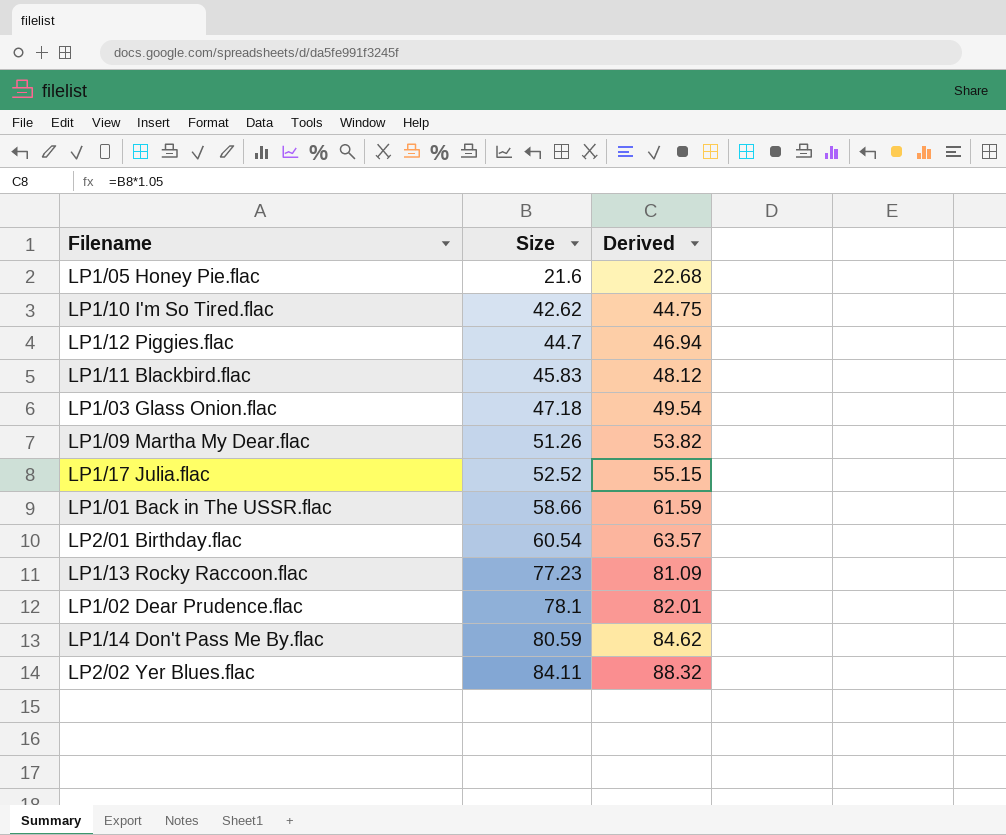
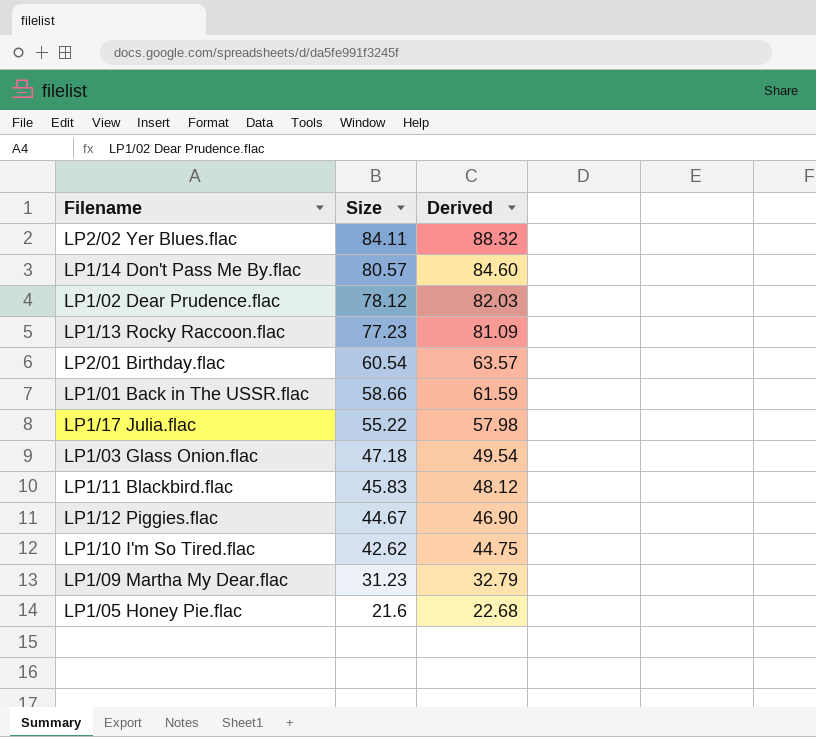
row order: Size ascending -> Size descending
LP1/14 Don't Pass Me By.flac | Size: 80.59 -> 80.57
LP1/14 Don't Pass Me By.flac | Derived: 84.62 -> 84.60
LP1/02 Dear Prudence.flac | Size: 78.1 -> 78.12
LP1/02 Dear Prudence.flac | Derived: 82.01 -> 82.03
LP1/17 Julia.flac | Size: 52.52 -> 55.22
LP1/17 Julia.flac | Derived: 55.15 -> 57.98
LP1/12 Piggies.flac | Size: 44.7 -> 44.67
LP1/12 Piggies.flac | Derived: 46.94 -> 46.90
LP1/09 Martha My Dear.flac | Size: 51.26 -> 31.23
LP1/09 Martha My Dear.flac | Derived: 53.82 -> 32.79

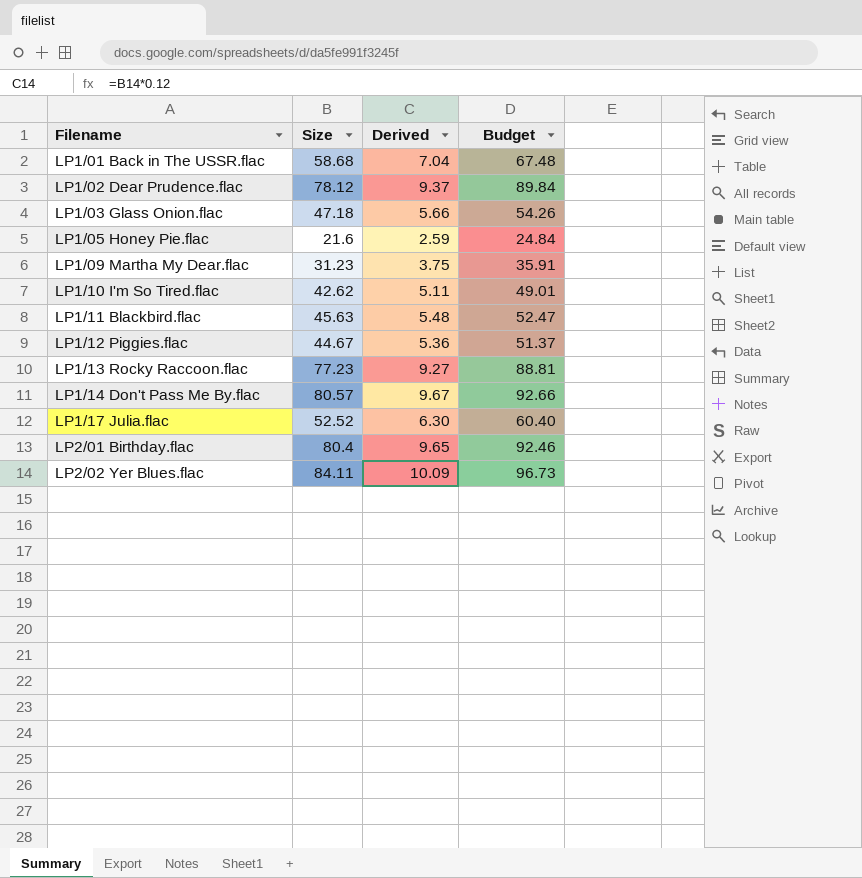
row order: Size descending -> Filename ascending
column Derived | formula: [Size] * 1.05 -> [Size] * 0.12
column Budget | formula: none -> [Size] * 1.15
LP1/01 Back in The USSR.flac | Size: 58.66 -> 58.68
LP1/11 Blackbird.flac | Size: 45.83 -> 45.63
LP1/17 Julia.flac | Size: 55.22 -> 52.52
LP2/01 Birthday.flac | Size: 60.54 -> 80.4

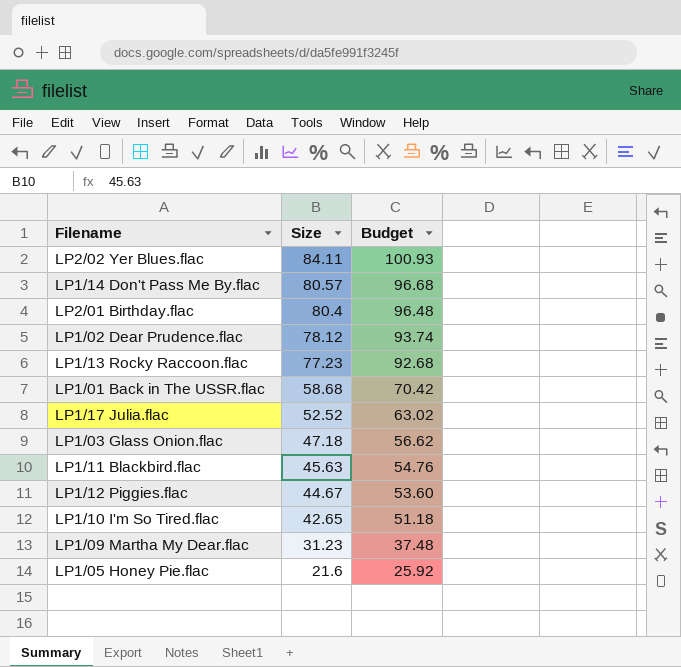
row order: Filename ascending -> Size descending
column Derived | formula: [Size] * 0.12 -> none
column Budget | formula: [Size] * 1.15 -> [Size] * 1.2
LP1/10 I'm So Tired.flac | Size: 42.62 -> 42.65

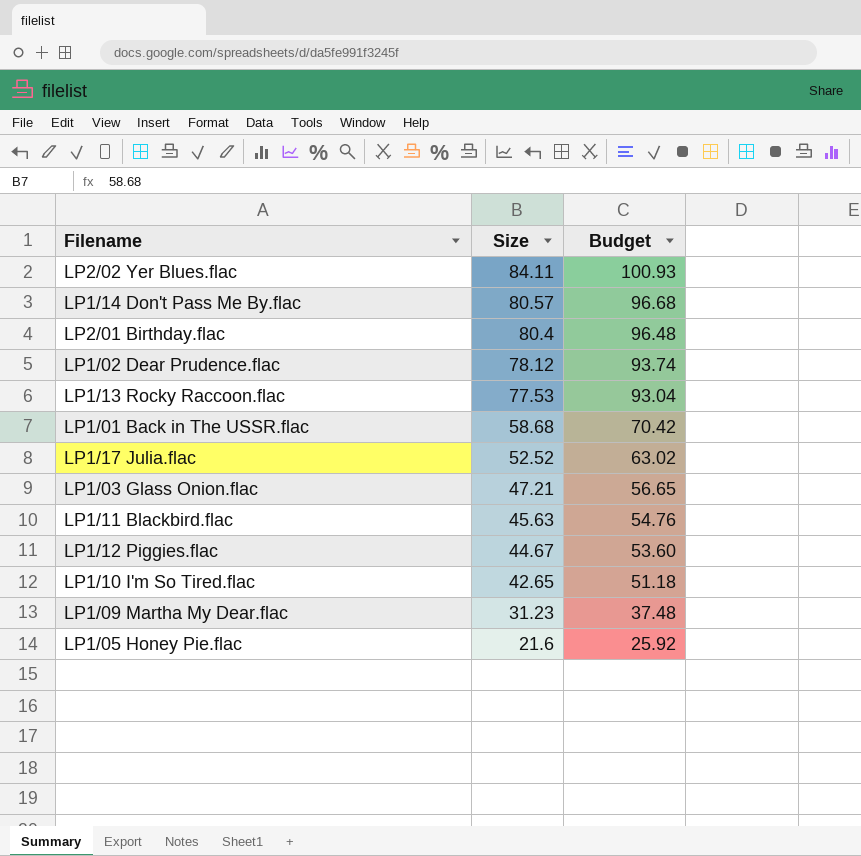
LP1/13 Rocky Raccoon.flac | Size: 77.23 -> 77.53
LP1/13 Rocky Raccoon.flac | Budget: 92.68 -> 93.04
LP1/03 Glass Onion.flac | Size: 47.18 -> 47.21
LP1/03 Glass Onion.flac | Budget: 56.62 -> 56.65

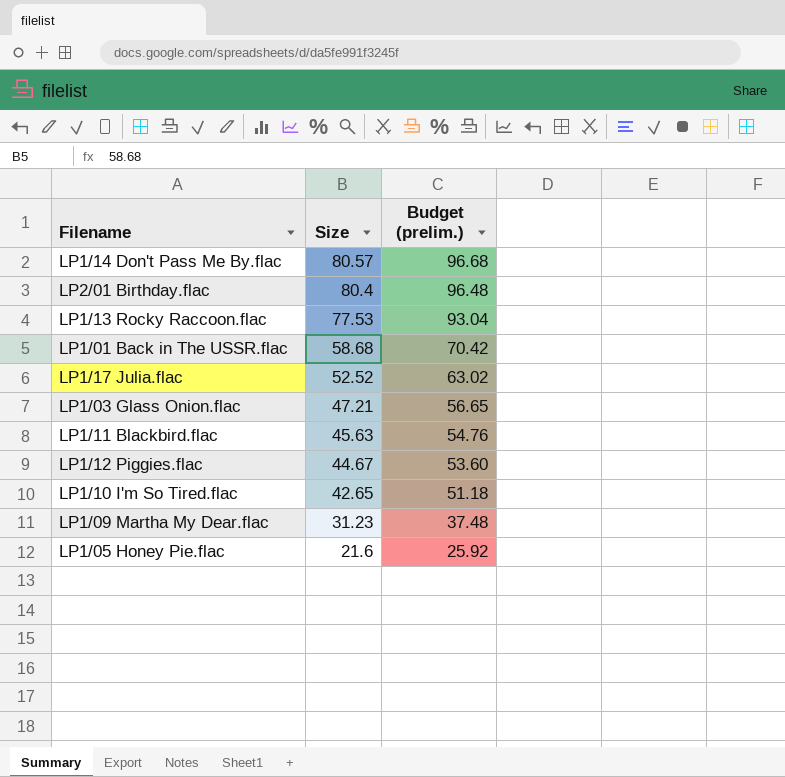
column name: Budget -> Budget (prelim.)
row LP2/02 Yer Blues.flac: 84.11 | 100.93 -> none
row LP1/02 Dear Prudence.flac: 78.12 | 93.74 -> none

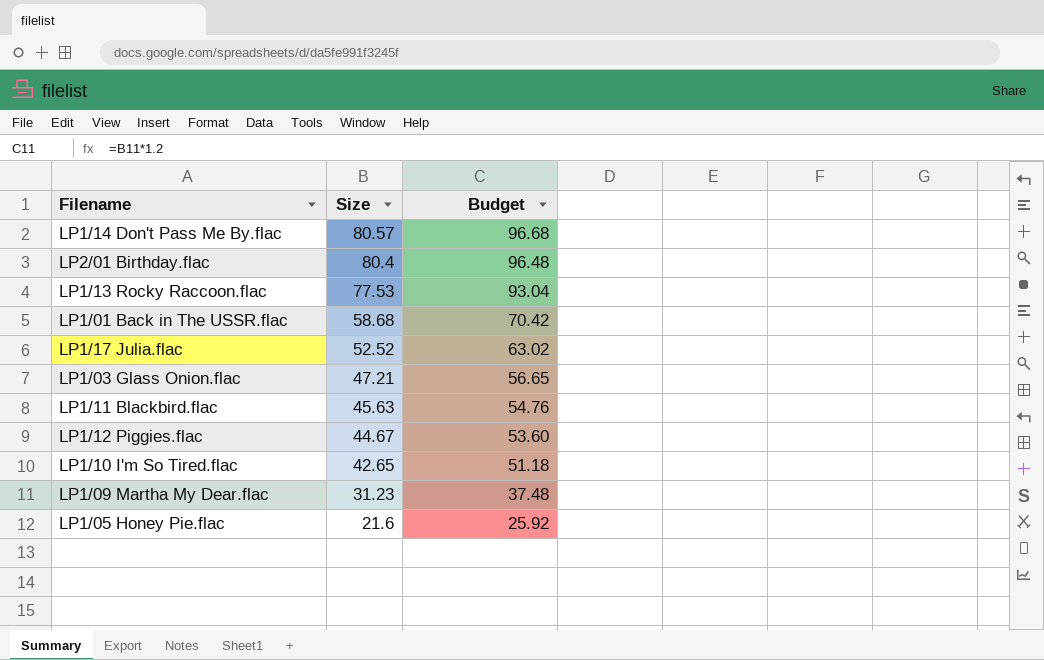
column name: Budget (prelim.) -> Budget

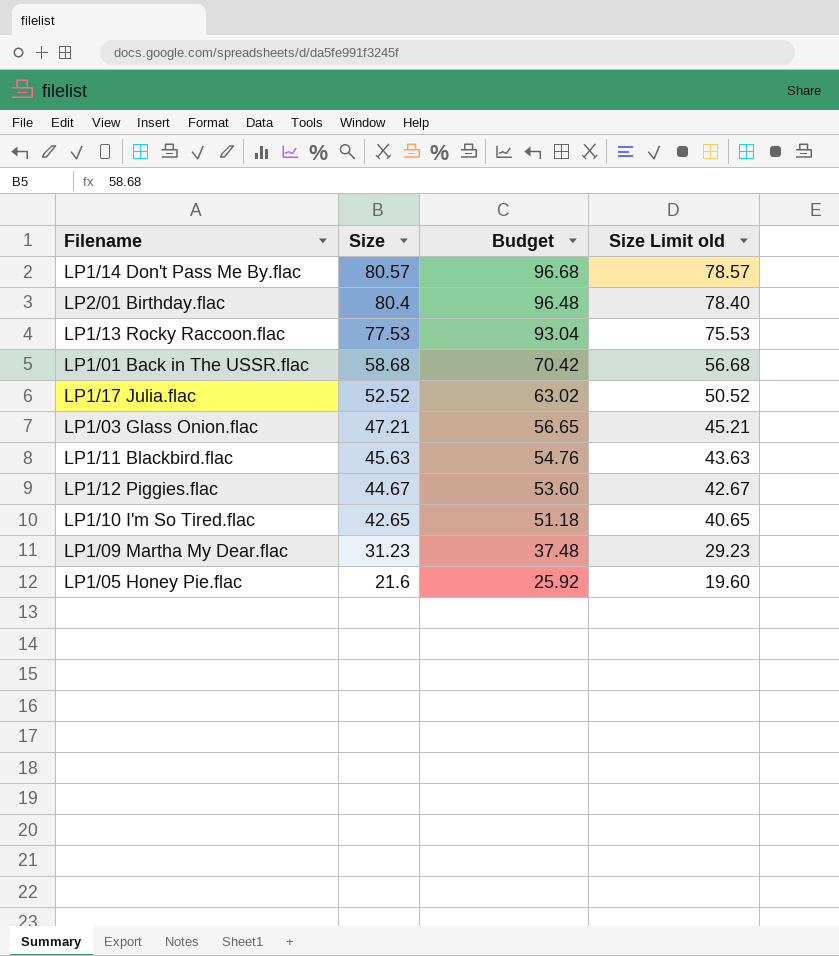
column Size Limit old | formula: none -> [Size] - 2

